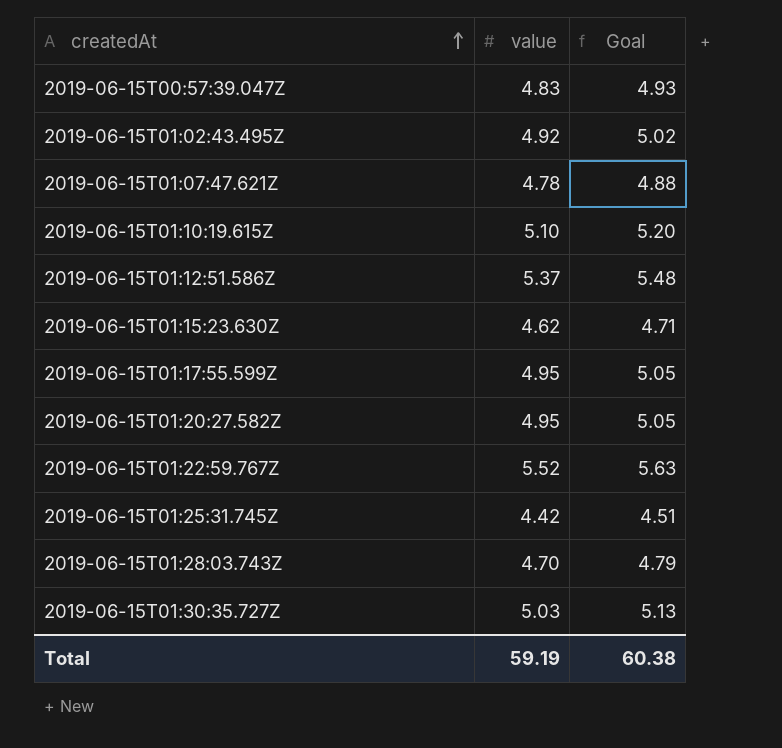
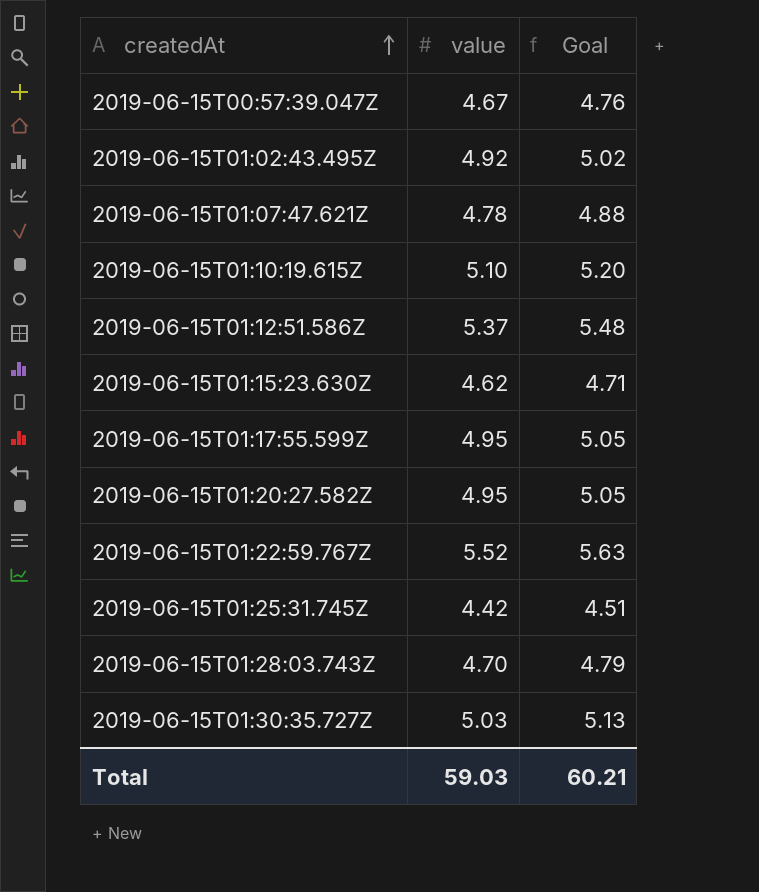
2019-06-15T00:57:39.047Z | value: 4.83 -> 4.67
2019-06-15T00:57:39.047Z | Goal: 4.93 -> 4.76
Total | value: 59.19 -> 59.03
Total | Goal: 60.38 -> 60.21

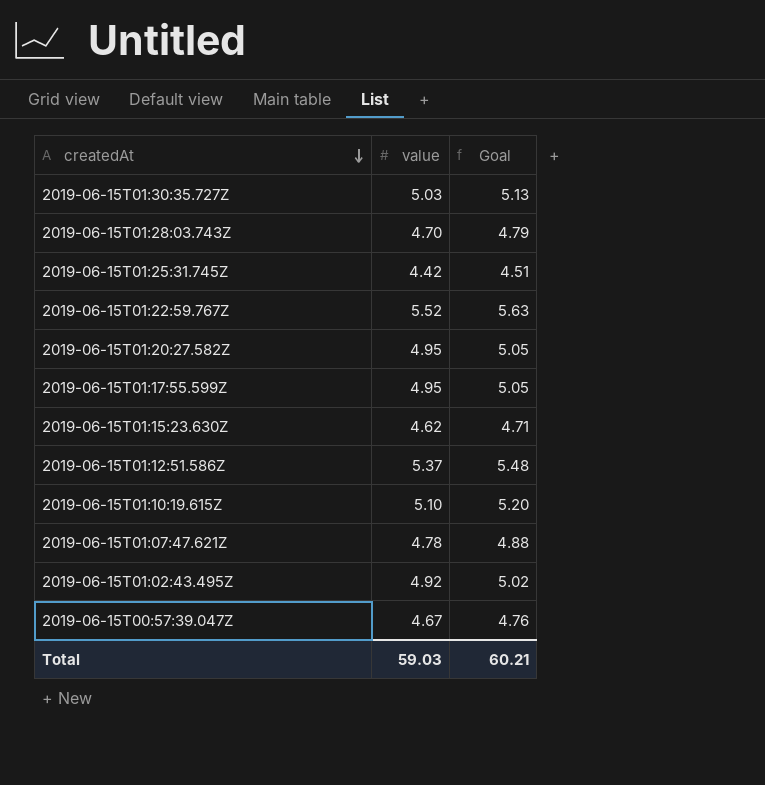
row order: createdAt ascending -> createdAt descending

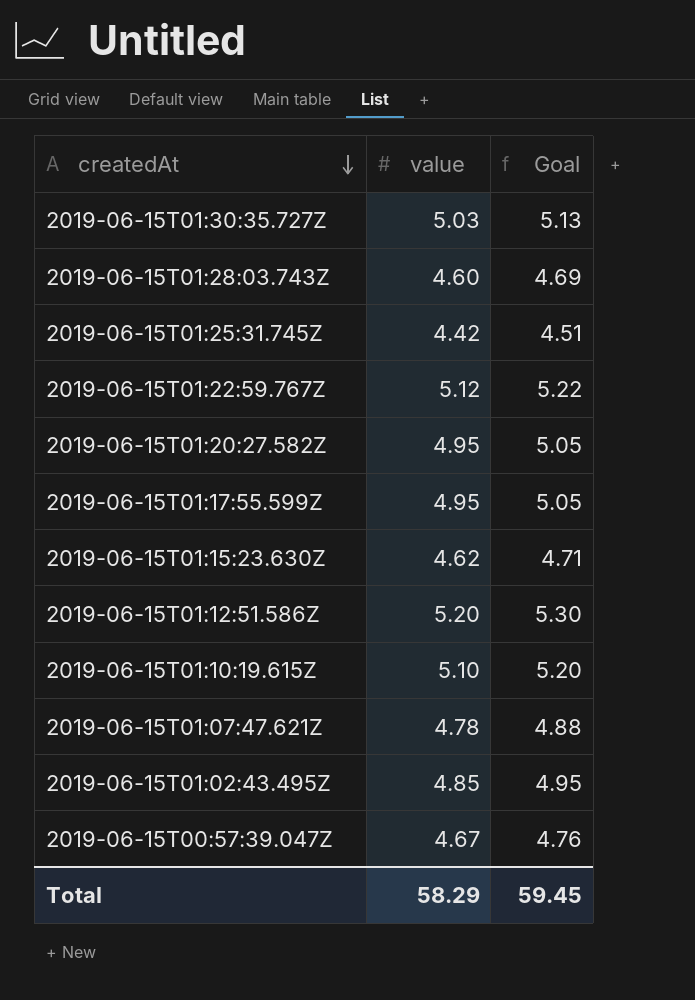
2019-06-15T01:28:03.743Z | value: 4.70 -> 4.60
2019-06-15T01:28:03.743Z | Goal: 4.79 -> 4.69
2019-06-15T01:22:59.767Z | value: 5.52 -> 5.12
2019-06-15T01:22:59.767Z | Goal: 5.63 -> 5.22
2019-06-15T01:12:51.586Z | value: 5.37 -> 5.20
2019-06-15T01:12:51.586Z | Goal: 5.48 -> 5.30
2019-06-15T01:02:43.495Z | value: 4.92 -> 4.85
2019-06-15T01:02:43.495Z | Goal: 5.02 -> 4.95
Total | value: 59.03 -> 58.29
Total | Goal: 60.21 -> 59.45

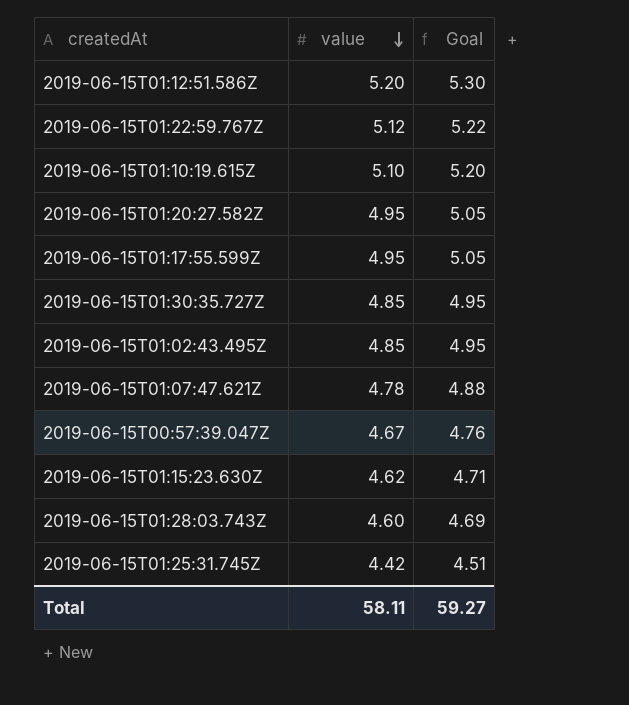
row order: createdAt descending -> value descending
2019-06-15T01:30:35.727Z | value: 5.03 -> 4.85
2019-06-15T01:30:35.727Z | Goal: 5.13 -> 4.95
Total | value: 58.29 -> 58.11
Total | Goal: 59.45 -> 59.27

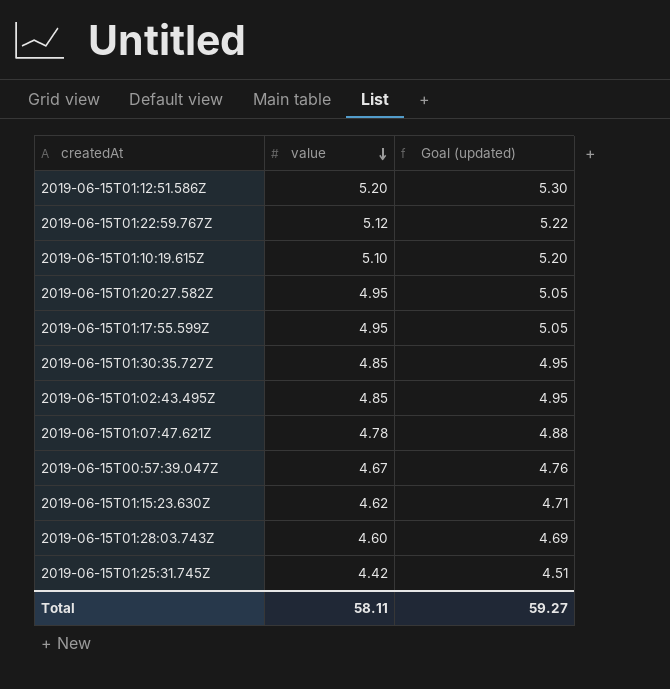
column name: Goal -> Goal (updated)

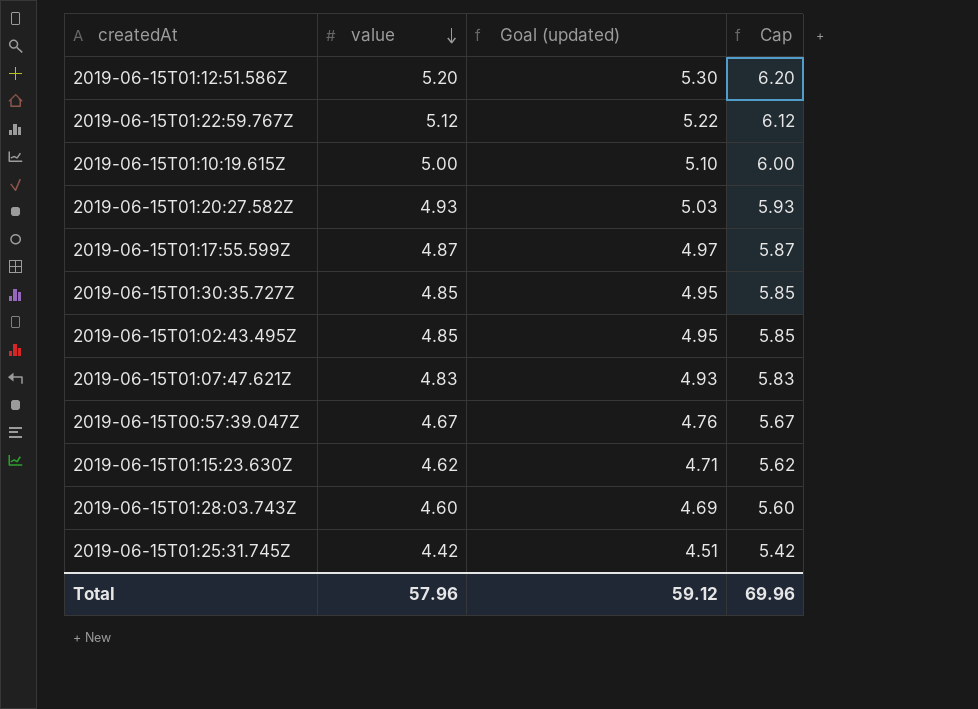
column Cap | formula: none -> [value] + 1
2019-06-15T01:10:19.615Z | value: 5.10 -> 5.00
2019-06-15T01:10:19.615Z | Goal (updated): 5.20 -> 5.10
2019-06-15T01:20:27.582Z | value: 4.95 -> 4.93
2019-06-15T01:20:27.582Z | Goal (updated): 5.05 -> 5.03
2019-06-15T01:17:55.599Z | value: 4.95 -> 4.87
2019-06-15T01:17:55.599Z | Goal (updated): 5.05 -> 4.97
2019-06-15T01:07:47.621Z | value: 4.78 -> 4.83
2019-06-15T01:07:47.621Z | Goal (updated): 4.88 -> 4.93
Total | value: 58.11 -> 57.96
Total | Goal (updated): 59.27 -> 59.12

